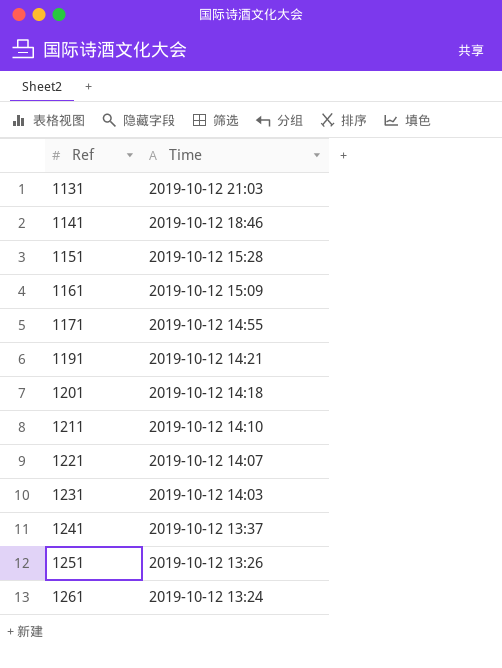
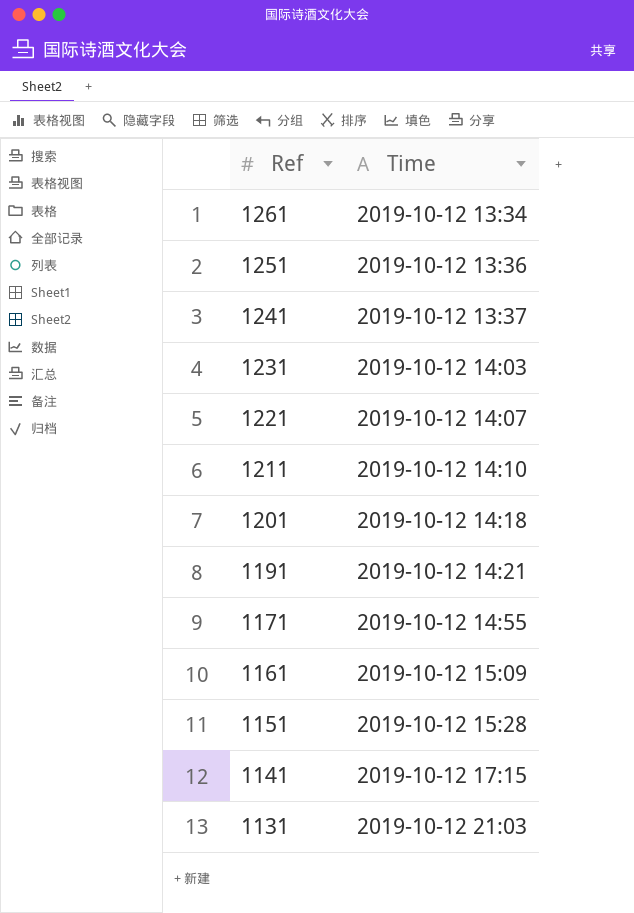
row order: Ref ascending -> Ref descending
1261 | Time: 2019-10-12 13:24 -> 2019-10-12 13:34
1251 | Time: 2019-10-12 13:26 -> 2019-10-12 13:36
1141 | Time: 2019-10-12 18:46 -> 2019-10-12 17:15

